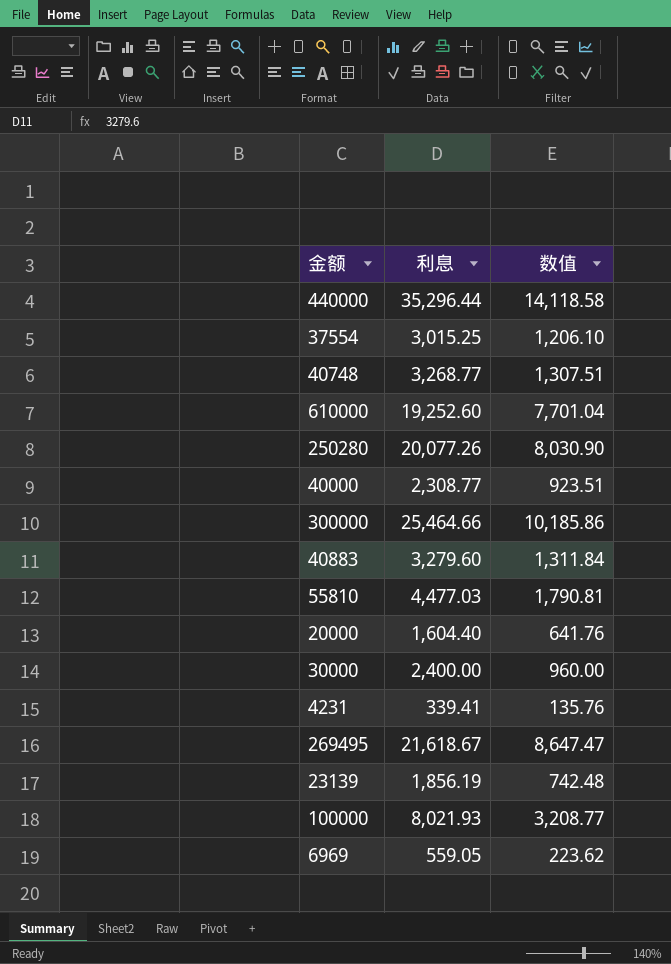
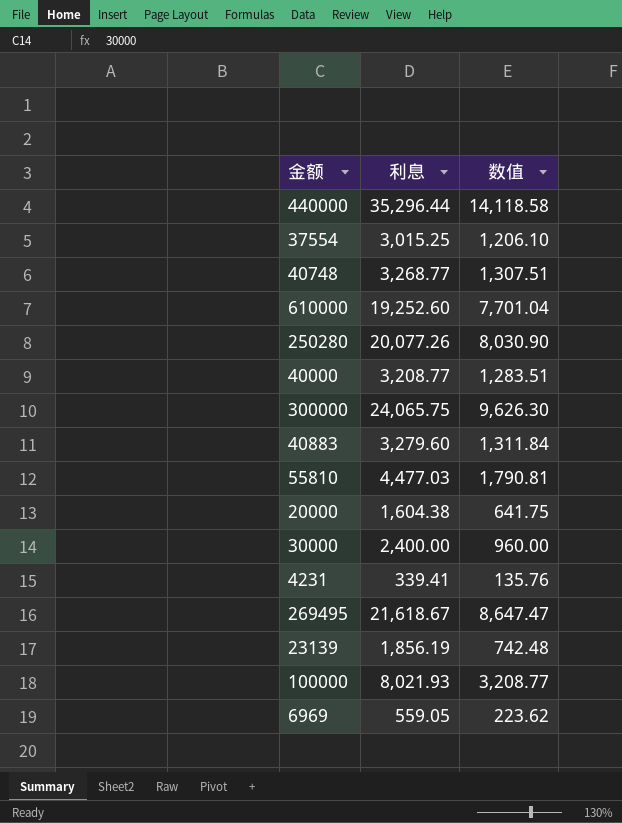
40000 | 利息: 2,308.77 -> 3,208.77
40000 | 数值: 923.51 -> 1,283.51
300000 | 利息: 25,464.66 -> 24,065.75
300000 | 数值: 10,185.86 -> 9,626.30
20000 | 利息: 1,604.40 -> 1,604.38
20000 | 数值: 641.76 -> 641.75

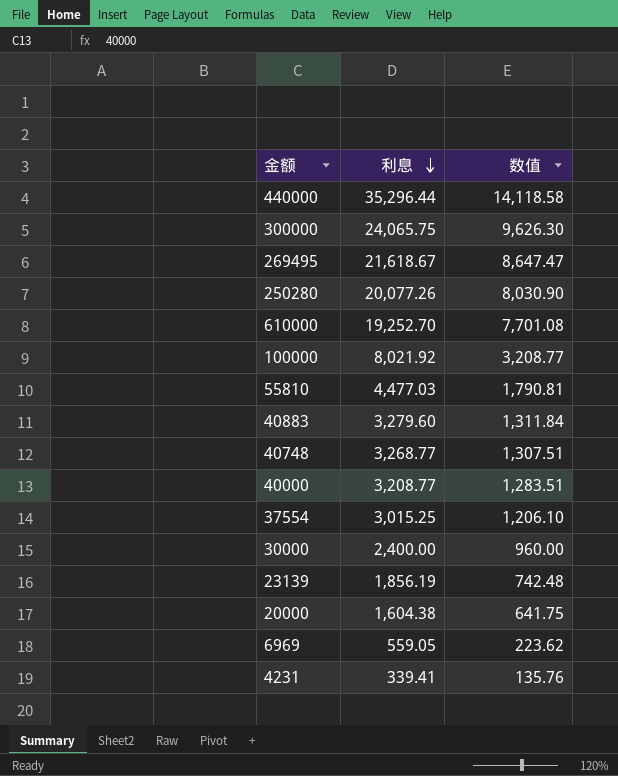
row order: none -> 利息 descending
610000 | 利息: 19,252.60 -> 19,252.70
610000 | 数值: 7,701.04 -> 7,701.08
100000 | 利息: 8,021.93 -> 8,021.92

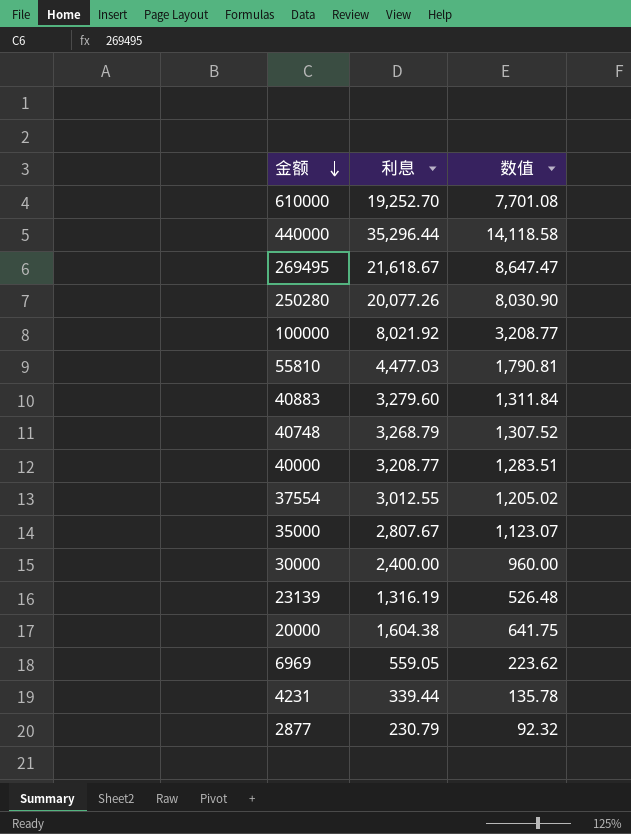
row order: 利息 descending -> 金额 descending
row 300000: 24,065.75 | 9,626.30 -> none
40748 | 利息: 3,268.77 -> 3,268.79
40748 | 数值: 1,307.51 -> 1,307.52
37554 | 利息: 3,015.25 -> 3,012.55
37554 | 数值: 1,206.10 -> 1,205.02
row 35000: none -> 2,807.67 | 1,123.07
23139 | 利息: 1,856.19 -> 1,316.19
23139 | 数值: 742.48 -> 526.48
4231 | 利息: 339.41 -> 339.44
4231 | 数值: 135.76 -> 135.78
row 2877: none -> 230.79 | 92.32

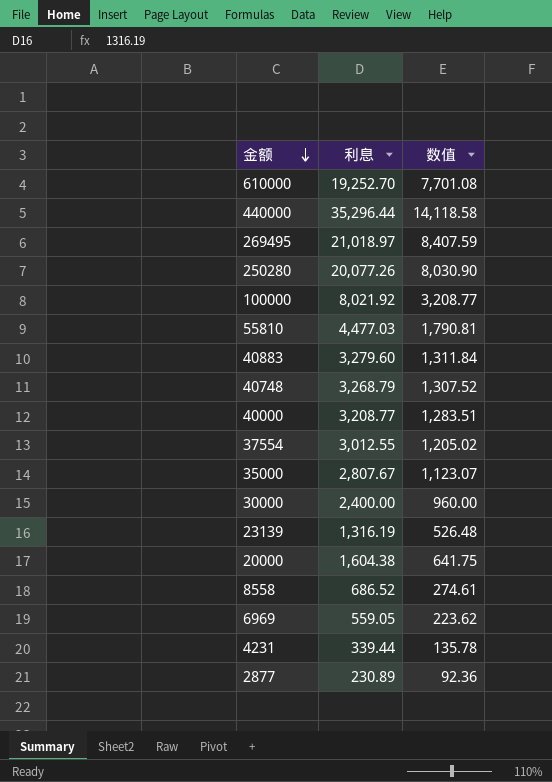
269495 | 利息: 21,618.67 -> 21,018.97
269495 | 数值: 8,647.47 -> 8,407.59
row 8558: none -> 686.52 | 274.61
2877 | 利息: 230.79 -> 230.89
2877 | 数值: 92.32 -> 92.36

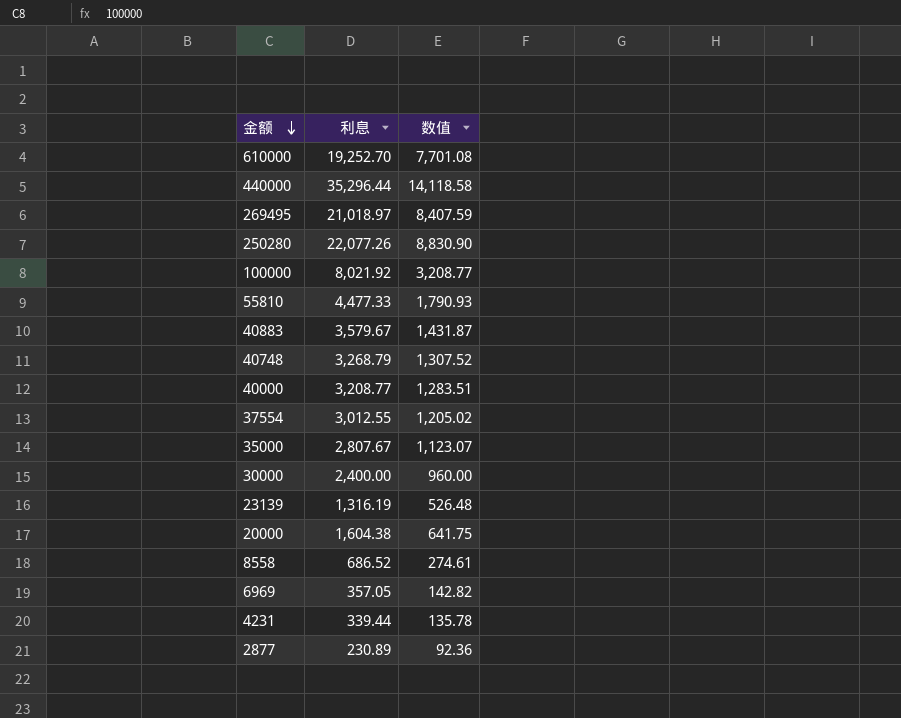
250280 | 利息: 20,077.26 -> 22,077.26
250280 | 数值: 8,030.90 -> 8,830.90
55810 | 利息: 4,477.03 -> 4,477.33
55810 | 数值: 1,790.81 -> 1,790.93
40883 | 利息: 3,279.60 -> 3,579.67
40883 | 数值: 1,311.84 -> 1,431.87
6969 | 利息: 559.05 -> 357.05
6969 | 数值: 223.62 -> 142.82

